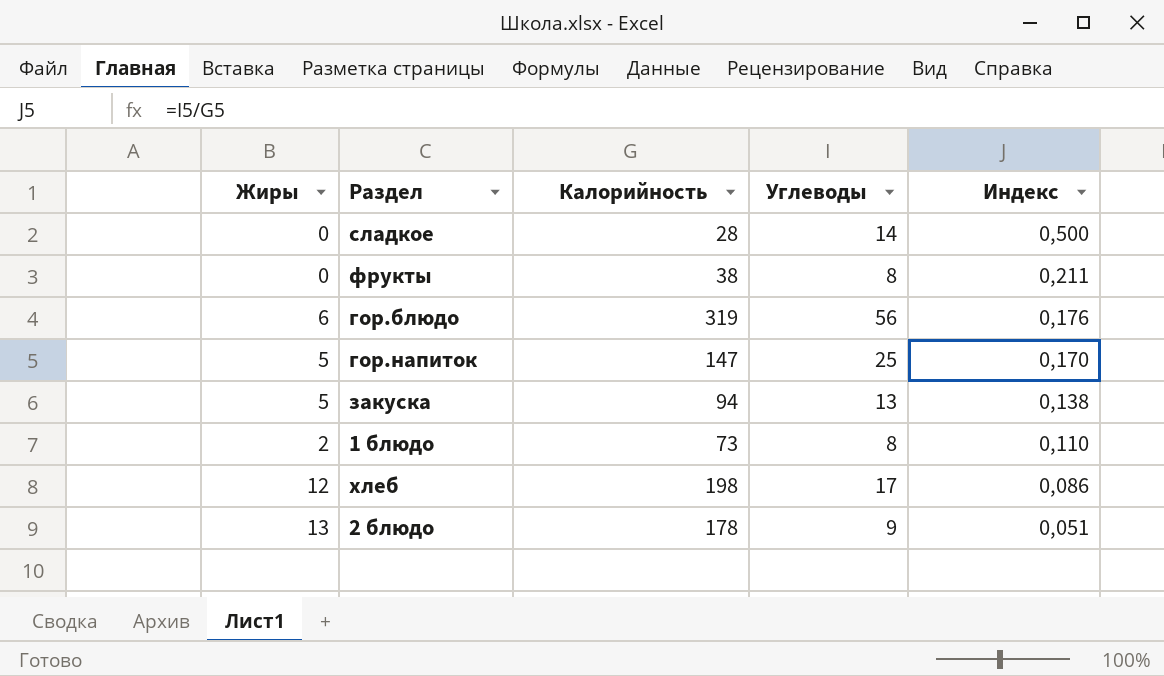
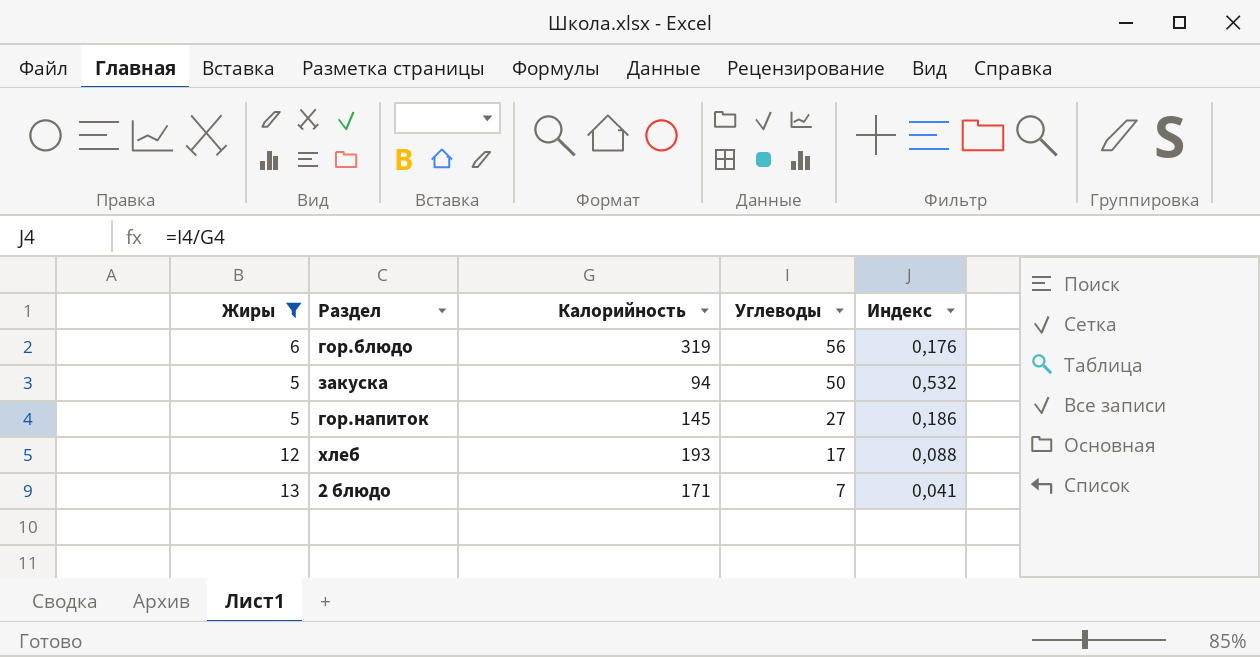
filter: none -> Жиры >= 5
row order: Индекс descending -> Углеводы descending
закуска | Углеводы: 13 -> 50
закуска | Индекс: 0,138 -> 0,532
гор.напиток | Калорийность: 147 -> 145
гор.напиток | Углеводы: 25 -> 27
гор.напиток | Индекс: 0,170 -> 0,186
хлеб | Калорийность: 198 -> 193
хлеб | Индекс: 0,086 -> 0,088
2 блюдо | Калорийность: 178 -> 171
2 блюдо | Углеводы: 9 -> 7
2 блюдо | Индекс: 0,051 -> 0,041

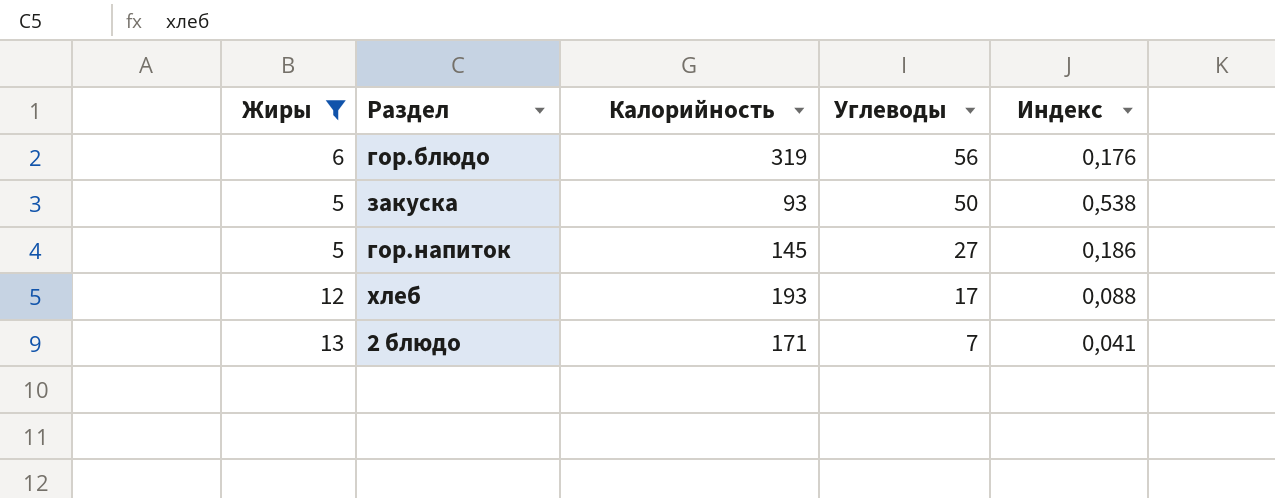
закуска | Калорийность: 94 -> 93
закуска | Индекс: 0,532 -> 0,538

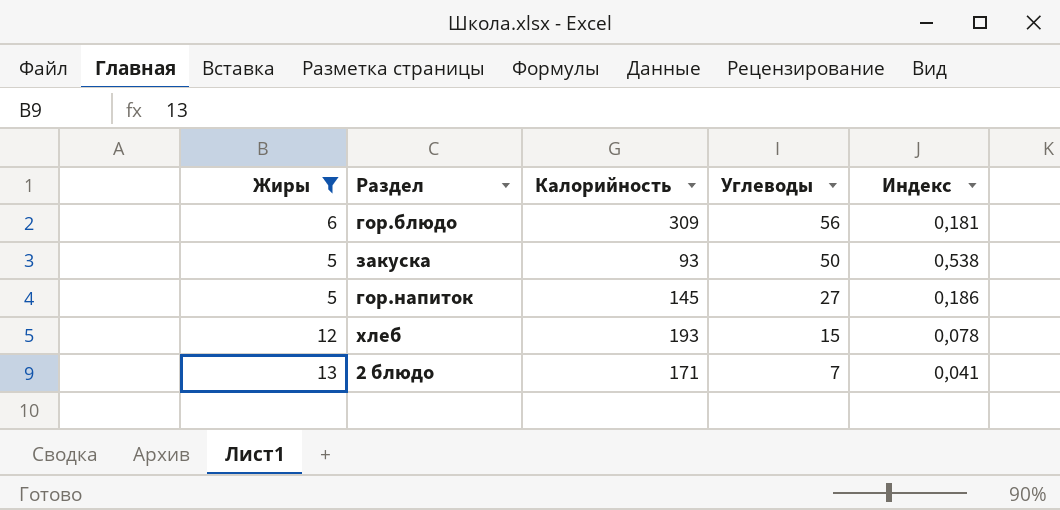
гор.блюдо | Калорийность: 319 -> 309
гор.блюдо | Индекс: 0,176 -> 0,181
хлеб | Углеводы: 17 -> 15
хлеб | Индекс: 0,088 -> 0,078

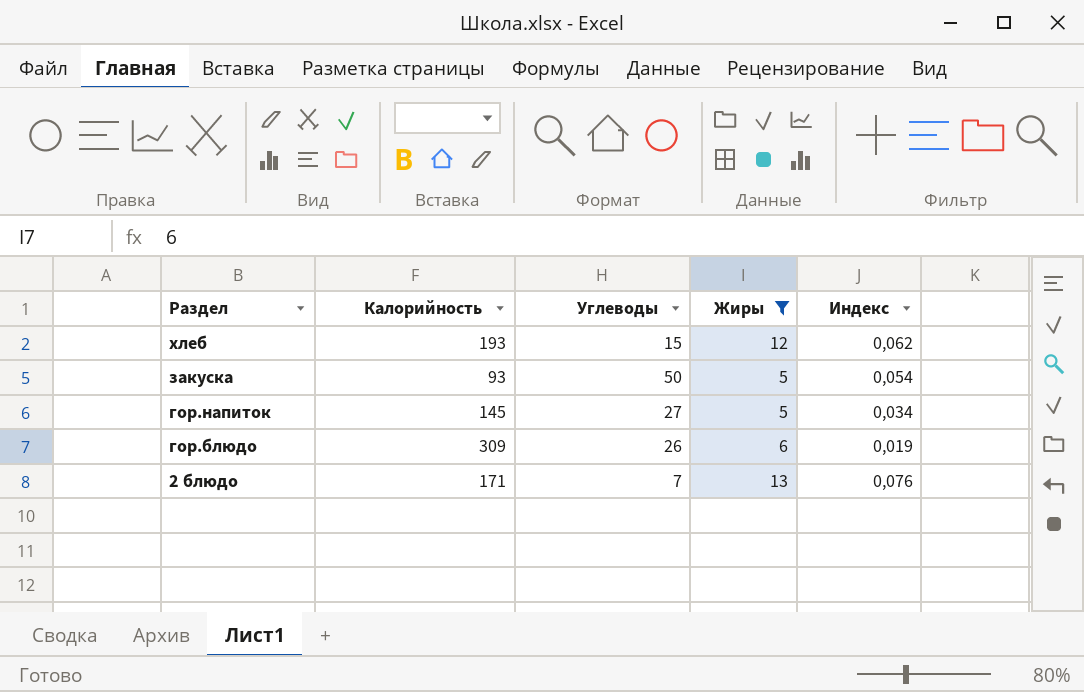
row order: Углеводы descending -> Раздел descending
column Жиры | position: 1 -> 4
column Индекс | formula: [Углеводы] / [Калорийность] -> [Жиры] / [Калорийность]
гор.блюдо | Углеводы: 56 -> 26

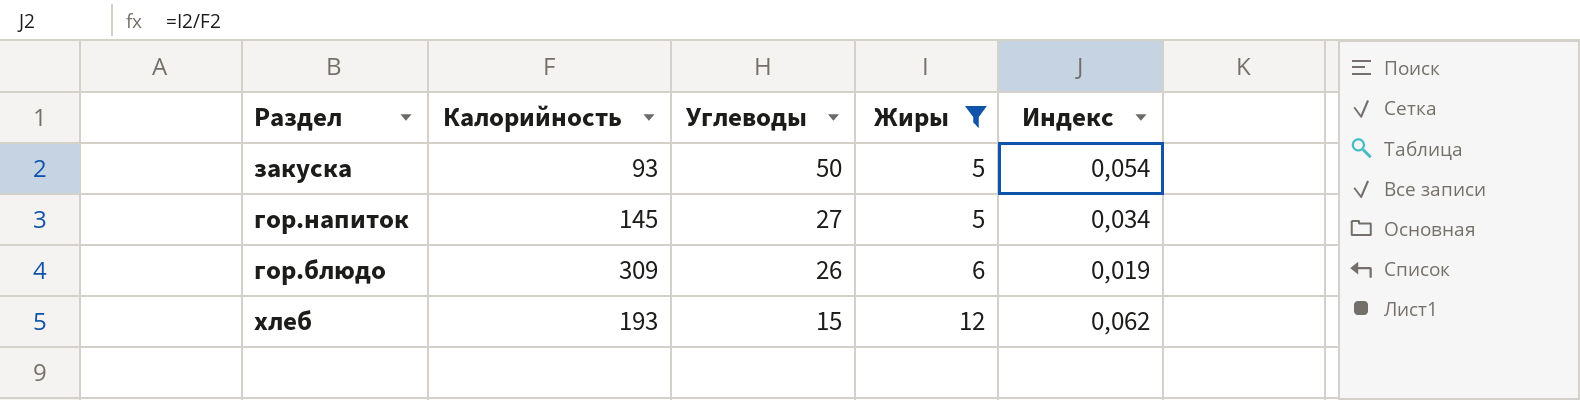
row order: Раздел descending -> Углеводы descending
row 2 блюдо: 171 | 7 | 13 | 0,076 -> none

